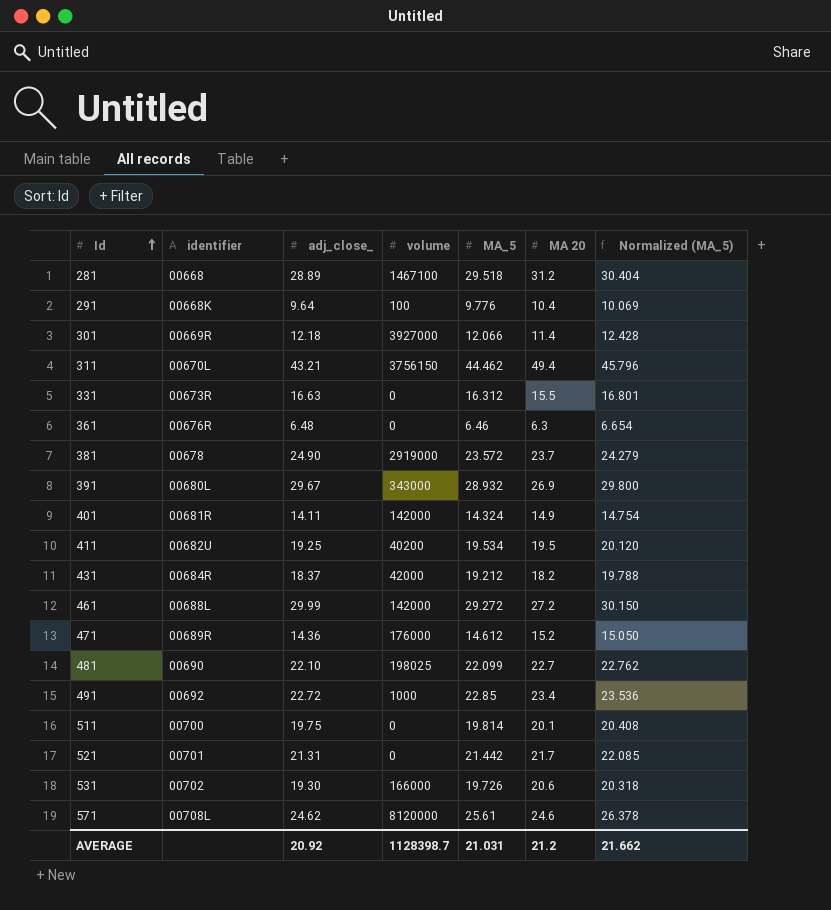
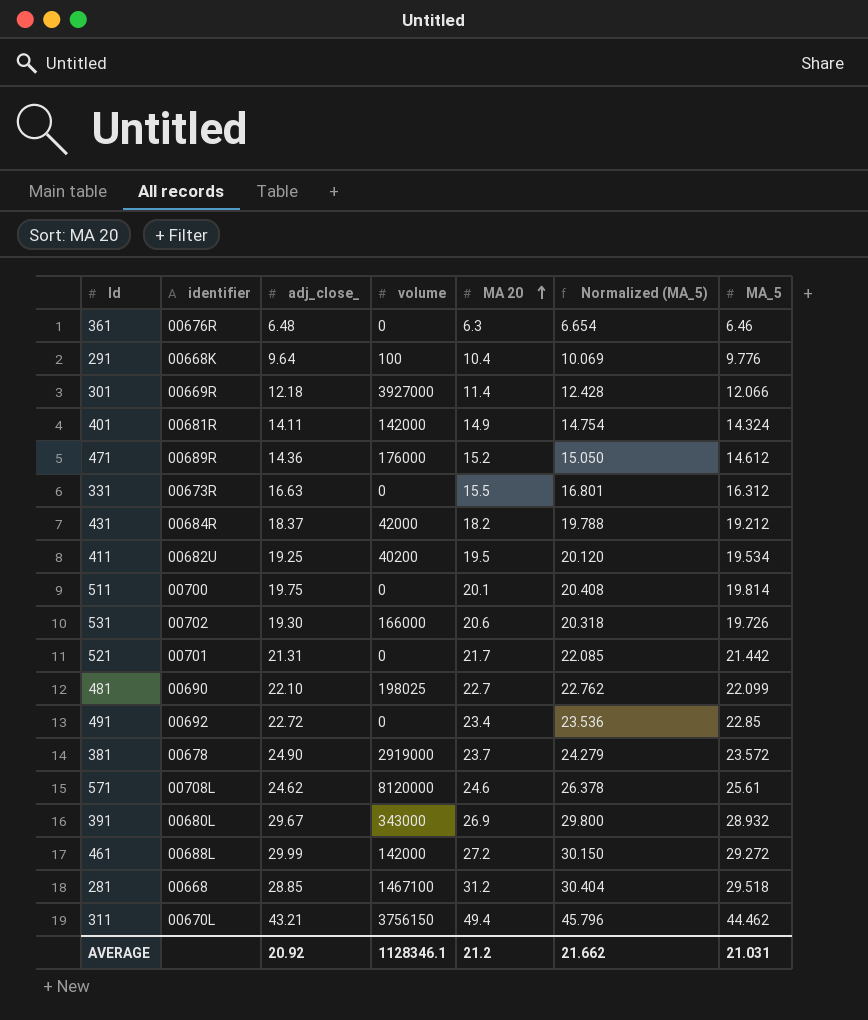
row order: Id ascending -> MA 20 ascending
column MA_5 | position: 5 -> 7
491 | volume: 1000 -> 0
281 | adj_close_: 28.89 -> 28.85
AVERAGE | volume: 1128398.7 -> 1128346.1

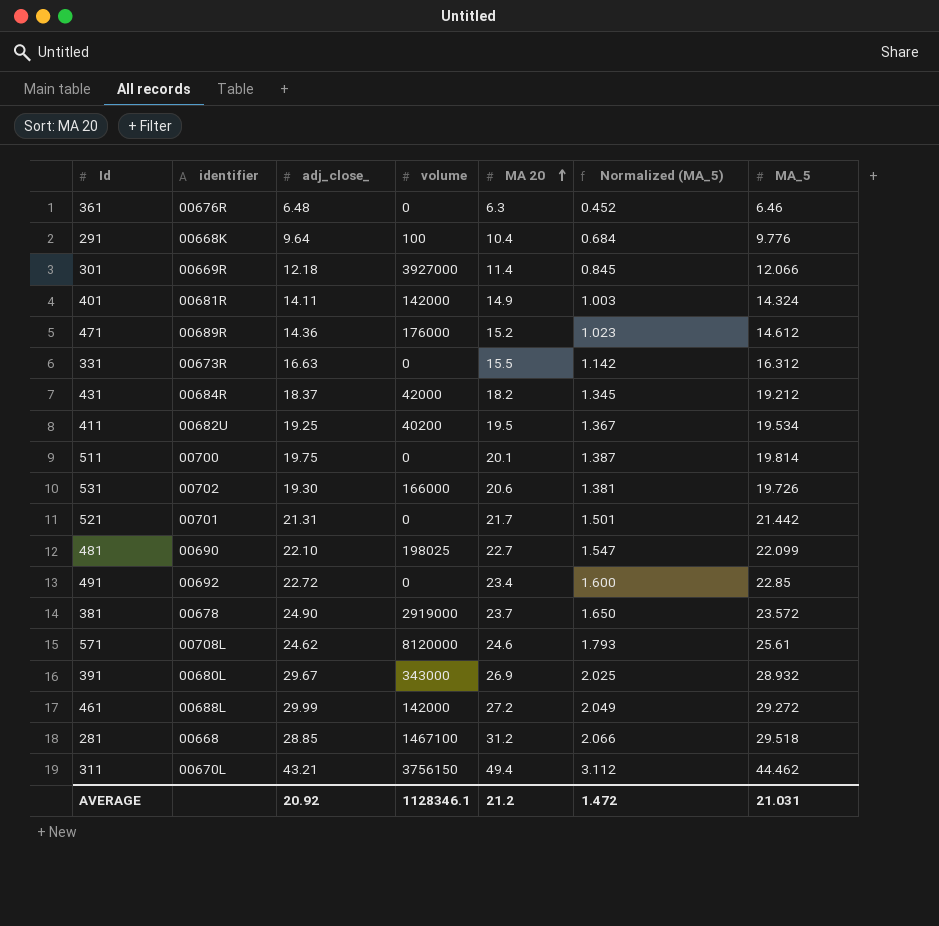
column Normalized (MA_5) | formula: [MA_5] * 1.03 -> [MA_5] * 0.07
AVERAGE | Normalized (MA_5): 21.662 -> 1.472

